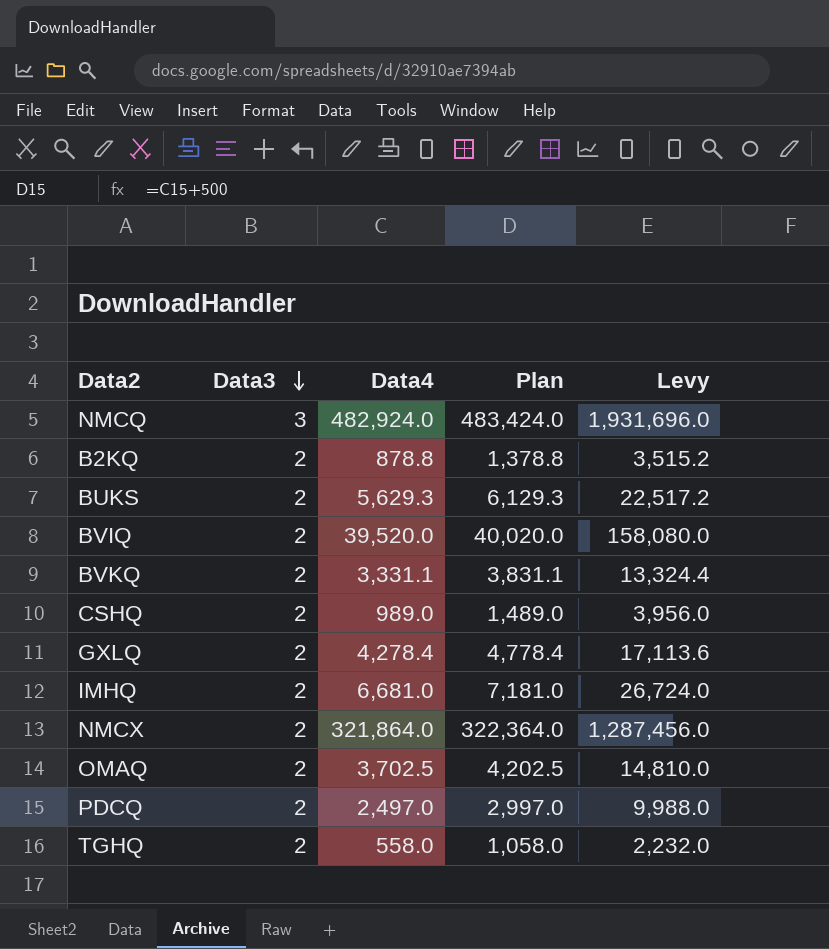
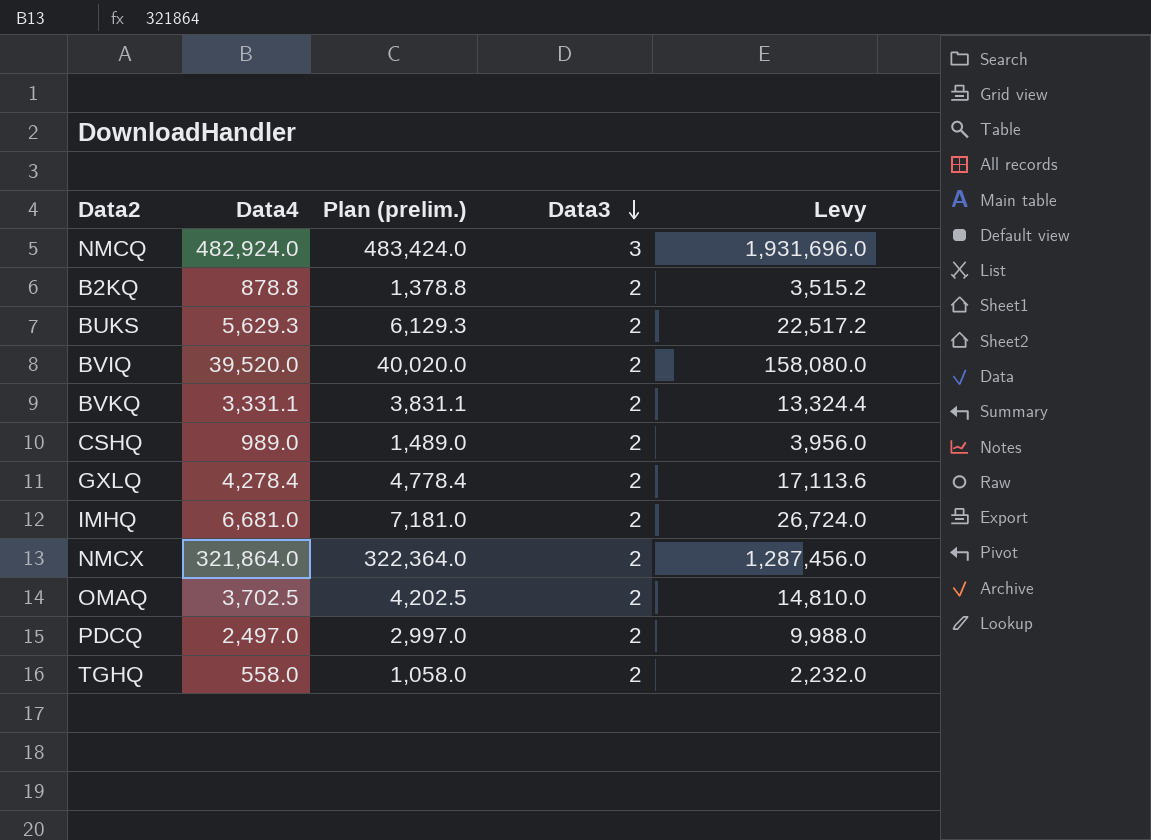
column name: Plan -> Plan (prelim.)
column Data3 | position: 2 -> 4

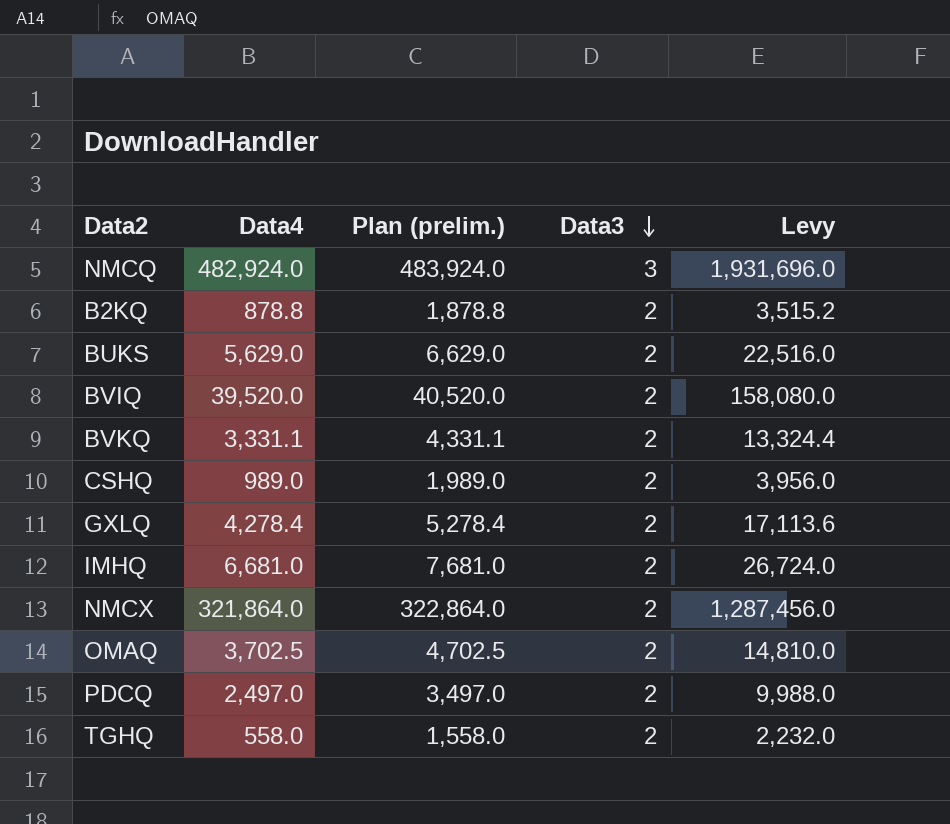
column Plan (prelim.) | formula: [Data4] + 500 -> [Data4] + 1000
BUKS | Data4: 5,629.3 -> 5,629.0
BUKS | Levy: 22,517.2 -> 22,516.0

